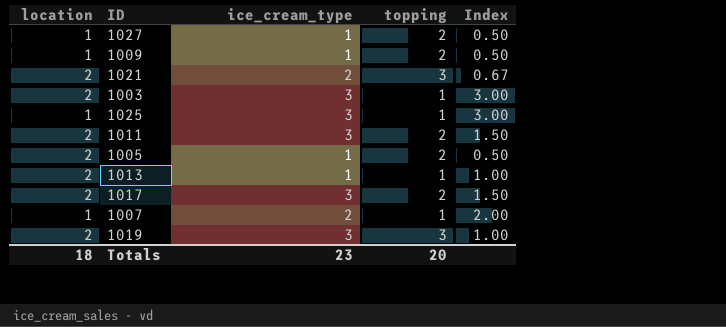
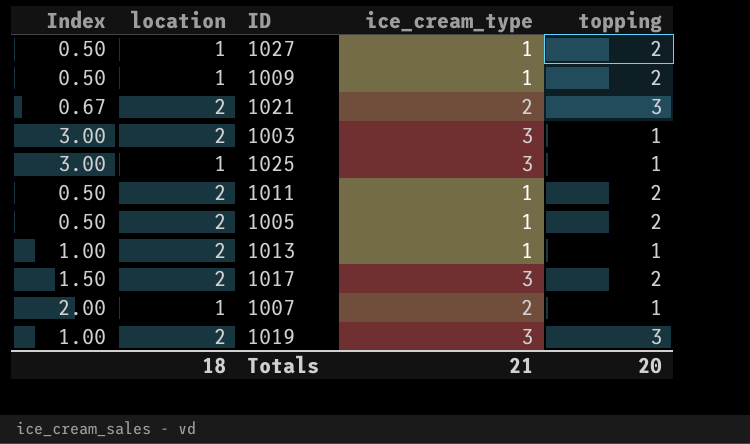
column Index | position: 5 -> 1
1011 | Index: 1.50 -> 0.50
1011 | ice_cream_type: 3 -> 1
Totals | ice_cream_type: 23 -> 21

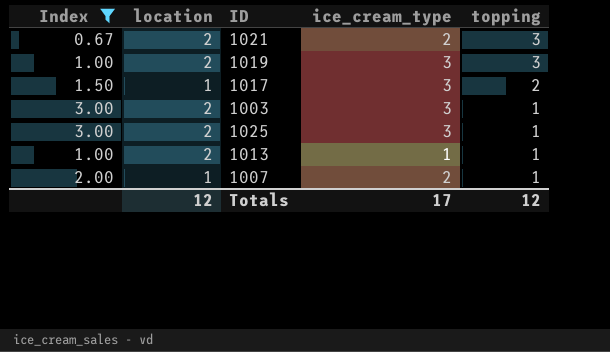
filter: none -> Index != 0.50
row order: none -> topping descending
1017 | location: 2 -> 1
1025 | location: 1 -> 2
Totals | location: 18 -> 12
Totals | ice_cream_type: 21 -> 17
Totals | topping: 20 -> 12

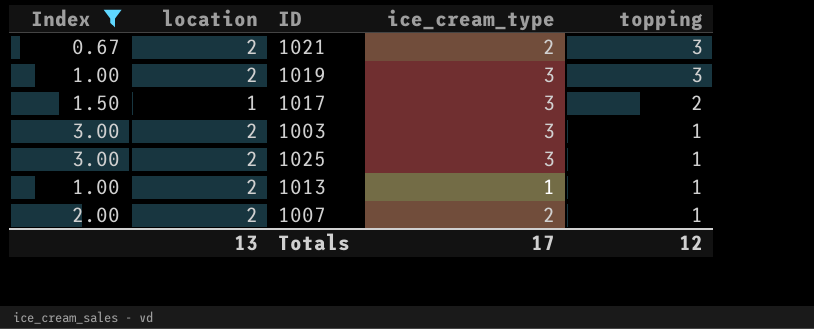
1007 | location: 1 -> 2
Totals | location: 12 -> 13

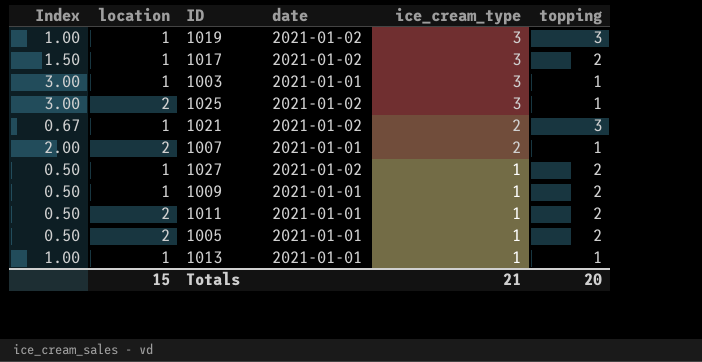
filter: Index != 0.50 -> none
row order: topping descending -> ice_cream_type descending
column date | position: none -> 4
1019 | location: 2 -> 1
1003 | location: 2 -> 1
1021 | location: 2 -> 1
1013 | location: 2 -> 1
Totals | location: 13 -> 15
Totals | ice_cream_type: 17 -> 21
Totals | topping: 12 -> 20

